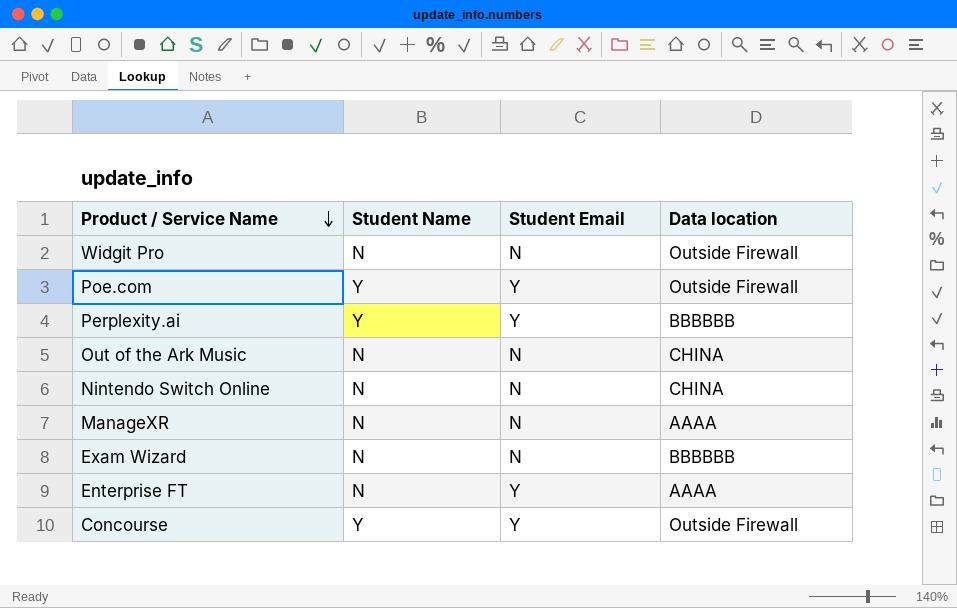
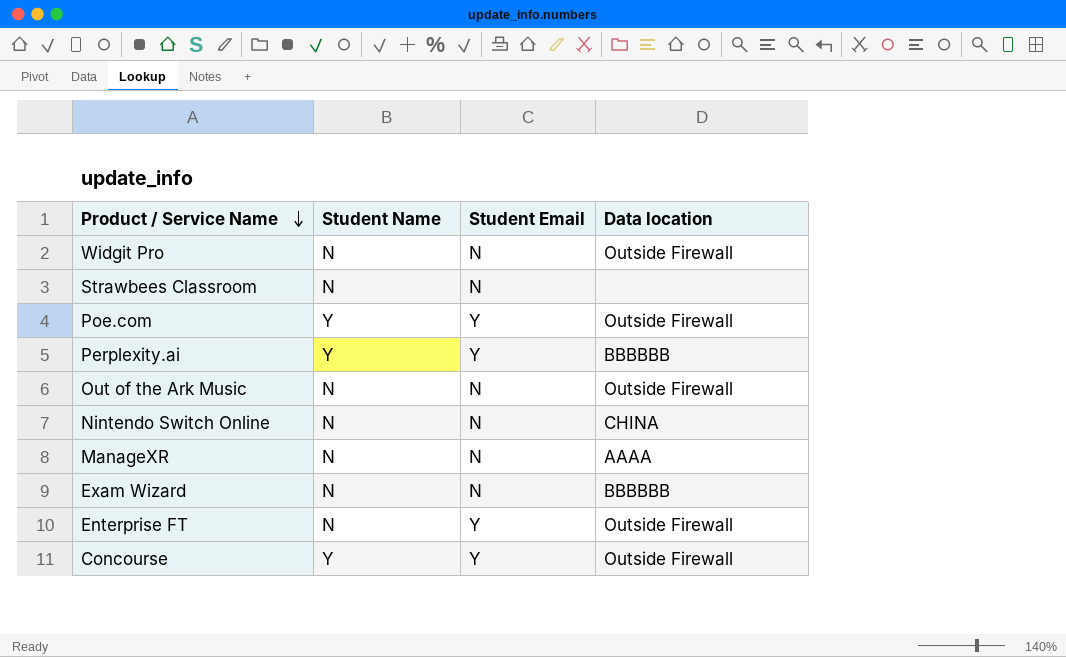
row Strawbees Classroom: none -> N | N | none
Out of the Ark Music | Data location: CHINA -> Outside Firewall
Enterprise FT | Data location: AAAA -> Outside Firewall

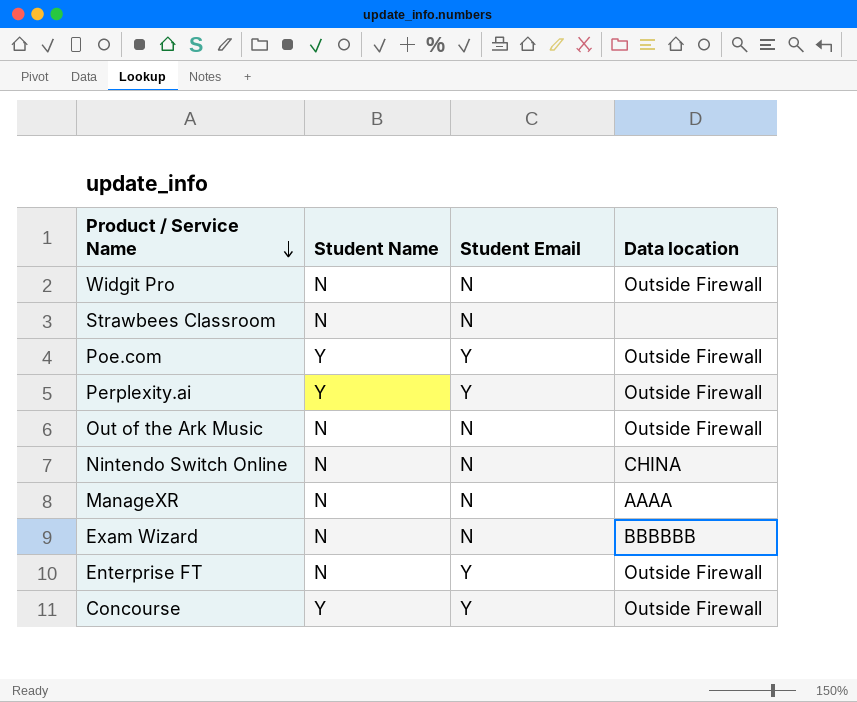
Perplexity.ai | Data location: BBBBBB -> Outside Firewall

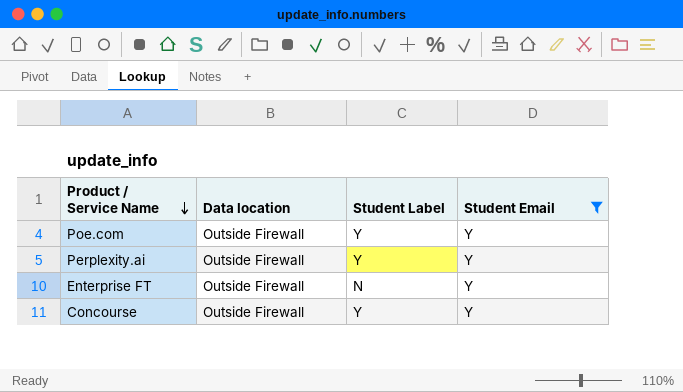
filter: none -> Student Email = Y
column Data location | position: 4 -> 2
column name: Student Name -> Student Label

